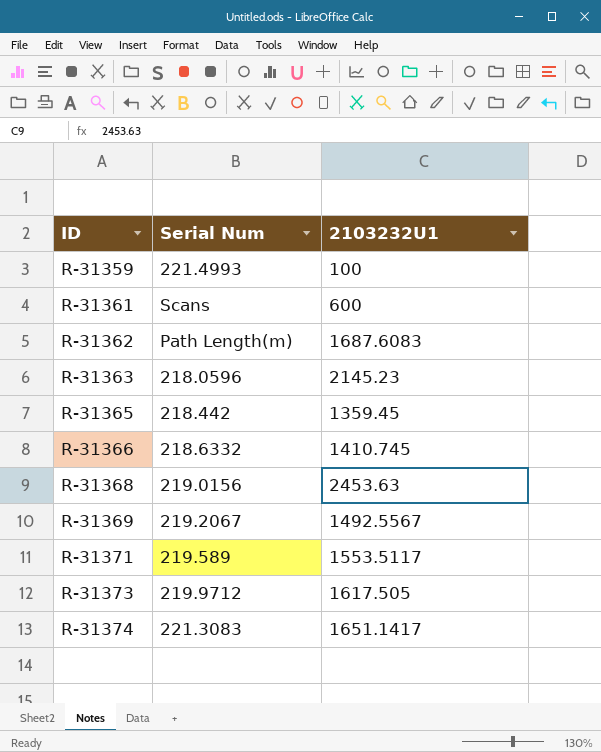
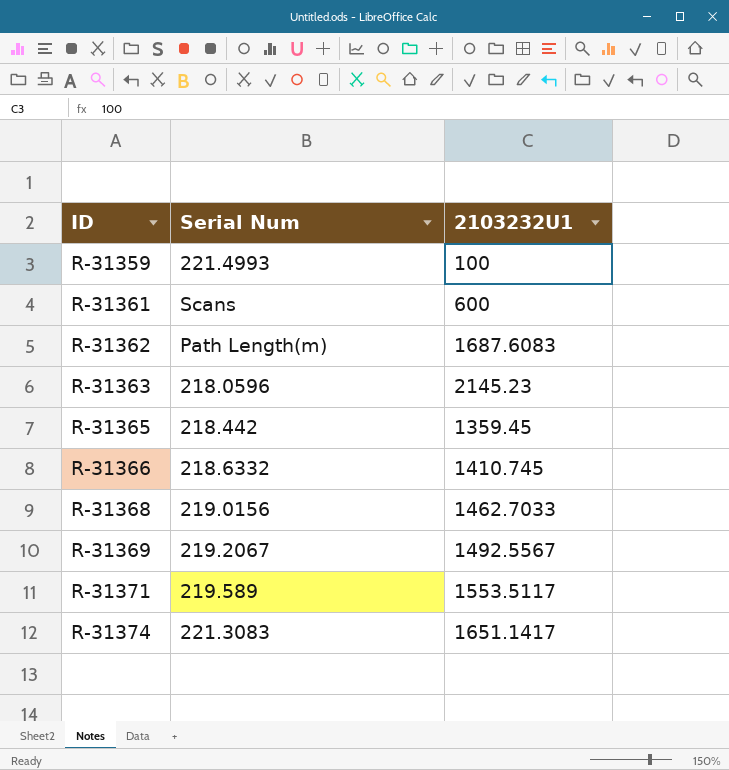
row R-31373: 219.9712 | 1617.505 -> none
R-31368 | 2103232U1: 2453.63 -> 1462.7033

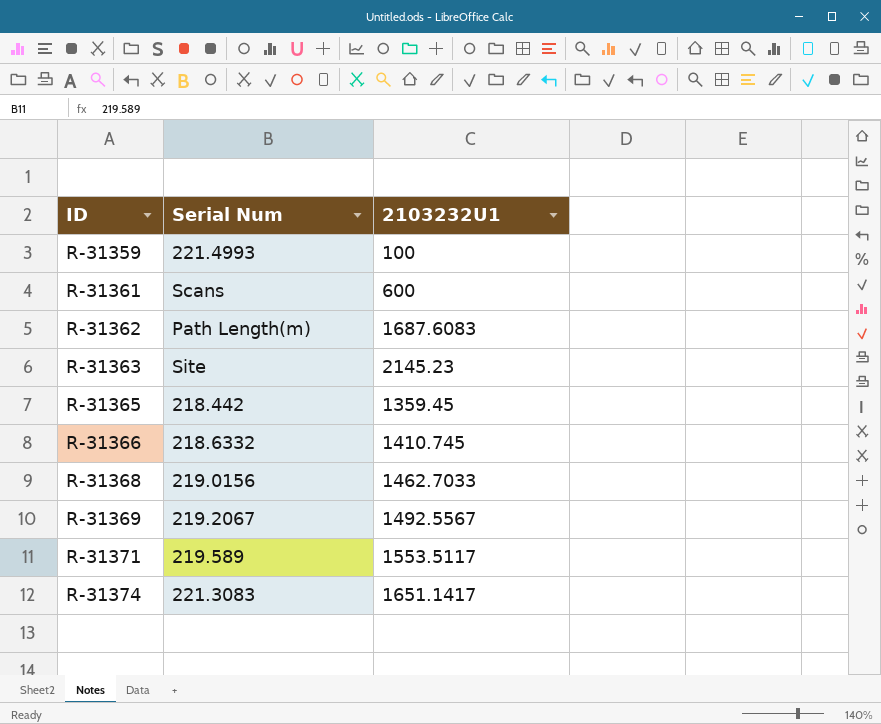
R-31363 | Serial Num: 218.0596 -> Site

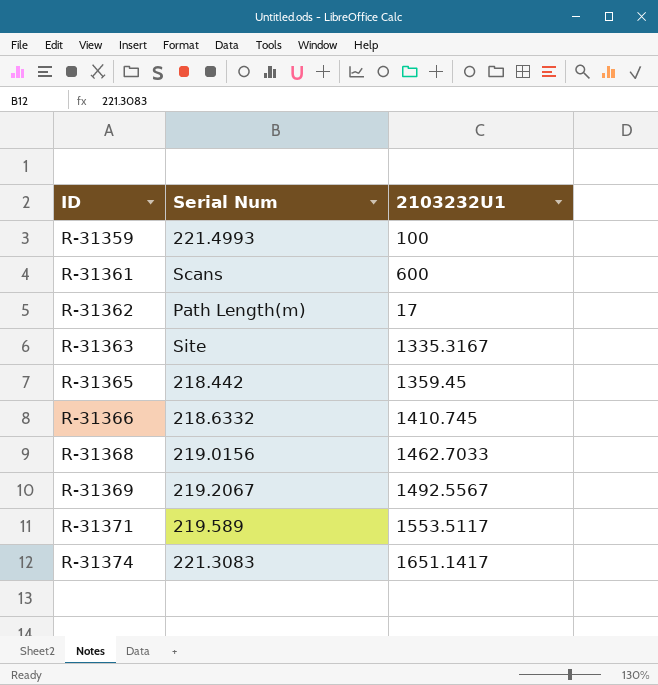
R-31362 | 2103232U1: 1687.6083 -> 17
R-31363 | 2103232U1: 2145.23 -> 1335.3167

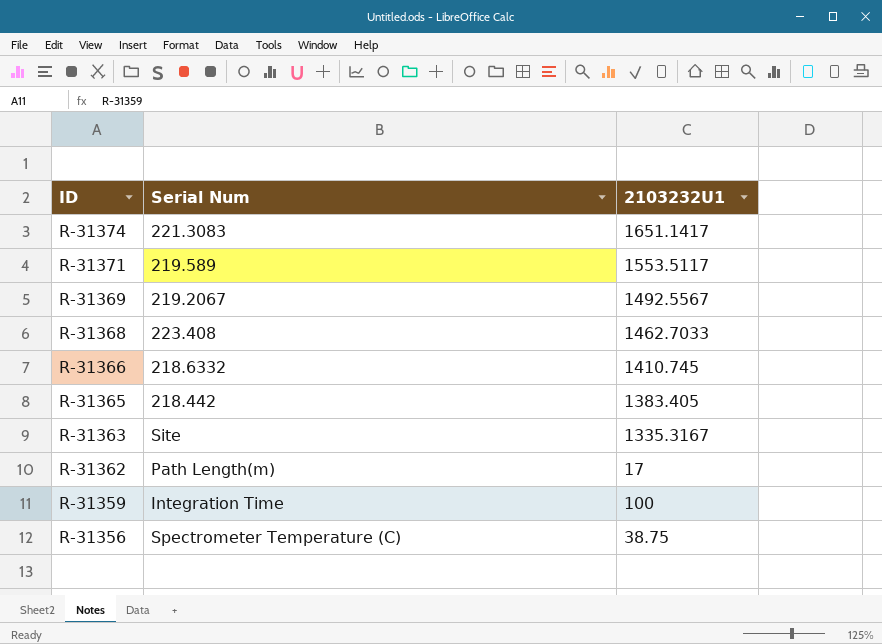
row order: ID ascending -> ID descending
row R-31361: Scans | 600 -> none
R-31368 | Serial Num: 219.0156 -> 223.408
R-31365 | 2103232U1: 1359.45 -> 1383.405
R-31359 | Serial Num: 221.4993 -> Integration Time
row R-31356: none -> Spectrometer Temperature (C) | 38.75

